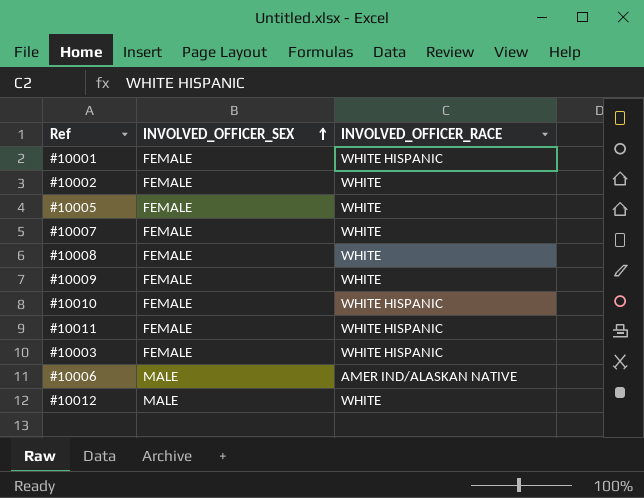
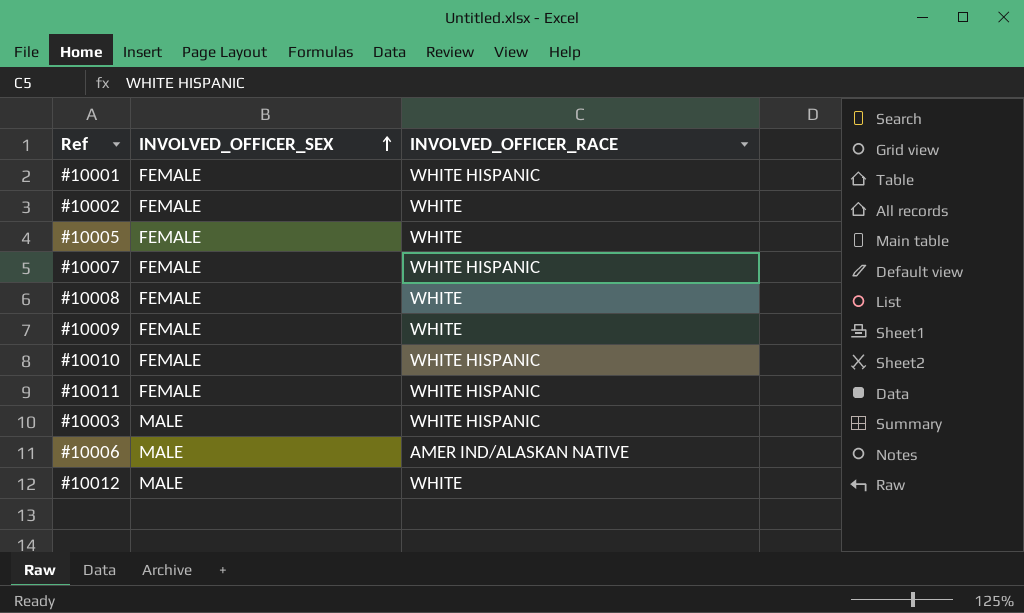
#10007 | INVOLVED_OFFICER_RACE: WHITE -> WHITE HISPANIC
#10003 | INVOLVED_OFFICER_SEX: FEMALE -> MALE

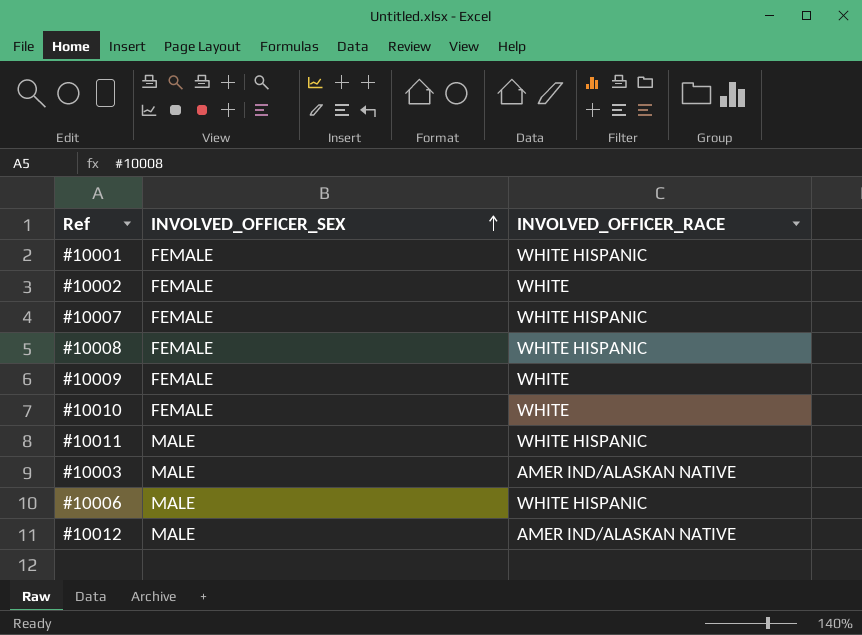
row #10005: FEMALE | WHITE -> none
#10008 | INVOLVED_OFFICER_RACE: WHITE -> WHITE HISPANIC
#10010 | INVOLVED_OFFICER_RACE: WHITE HISPANIC -> WHITE
#10011 | INVOLVED_OFFICER_SEX: FEMALE -> MALE
#10003 | INVOLVED_OFFICER_RACE: WHITE HISPANIC -> AMER IND/ALASKAN NATIVE
#10006 | INVOLVED_OFFICER_RACE: AMER IND/ALASKAN NATIVE -> WHITE HISPANIC
#10012 | INVOLVED_OFFICER_RACE: WHITE -> AMER IND/ALASKAN NATIVE

